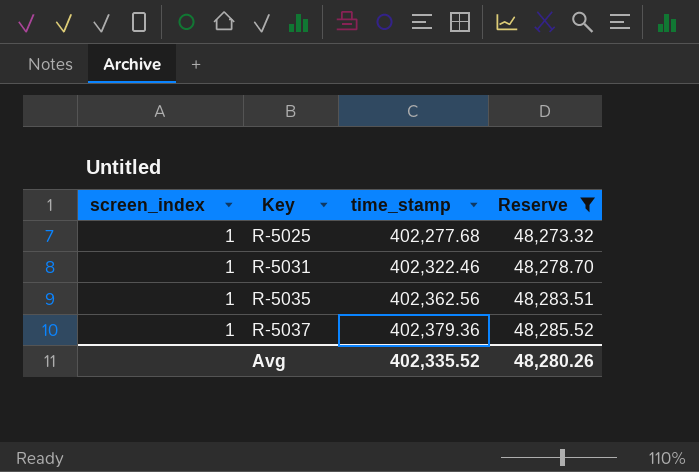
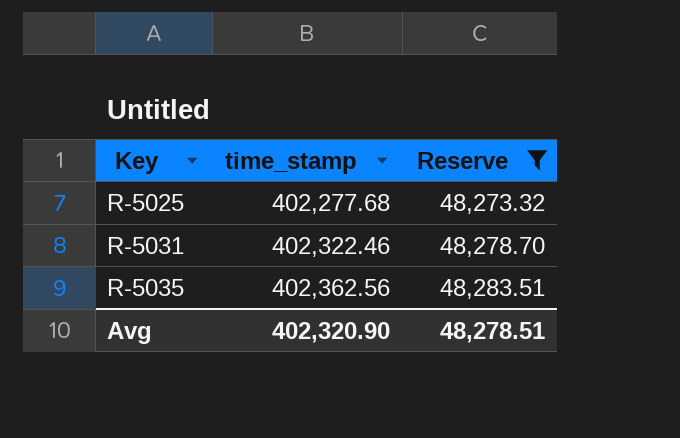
column screen_index | position: 1 -> none
row R-5037: 1 | 402,379.36 | 48,285.52 -> none
Avg | time_stamp: 402,335.52 -> 402,320.90
Avg | Reserve: 48,280.26 -> 48,278.51

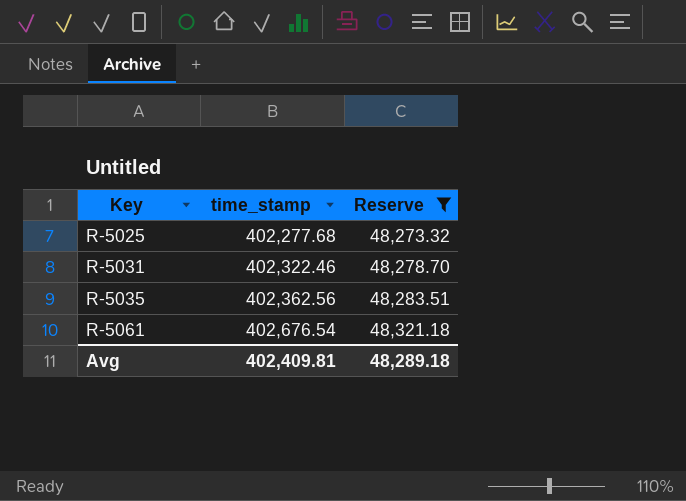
row R-5061: none -> 402,676.54 | 48,321.18
Avg | time_stamp: 402,320.90 -> 402,409.81
Avg | Reserve: 48,278.51 -> 48,289.18

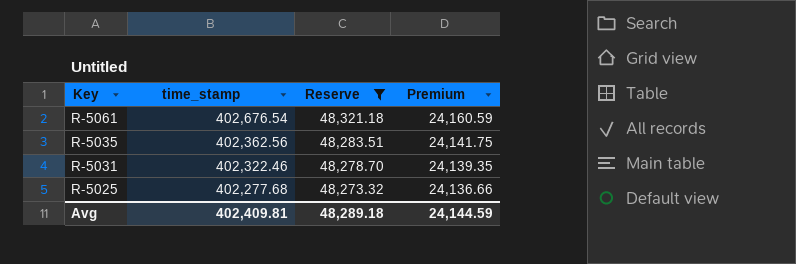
row order: Key ascending -> Key descending
column Premium | formula: none -> [time_stamp] * 0.06

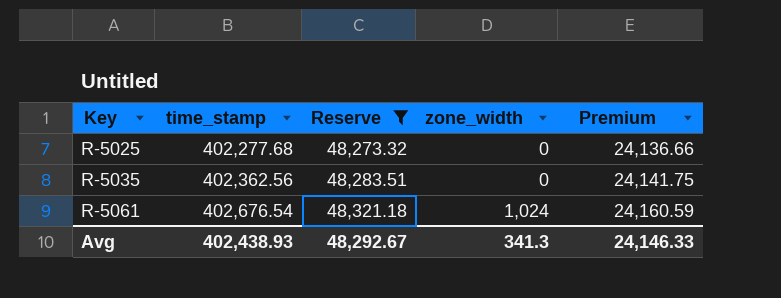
row order: Key descending -> Key ascending
column zone_width | position: none -> 4
row R-5031: 402,322.46 | 48,278.70 | 24,139.35 -> none
Avg | time_stamp: 402,409.81 -> 402,438.93
Avg | Reserve: 48,289.18 -> 48,292.67
Avg | Premium: 24,144.59 -> 24,146.33

